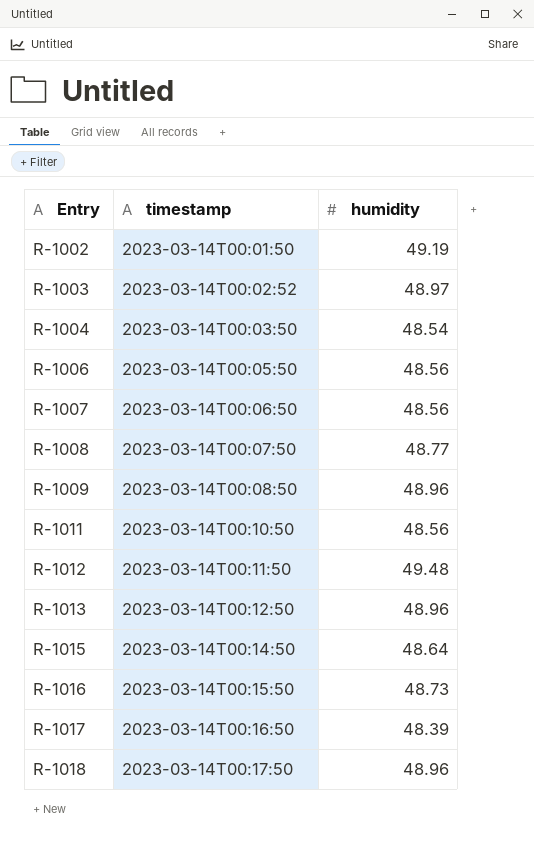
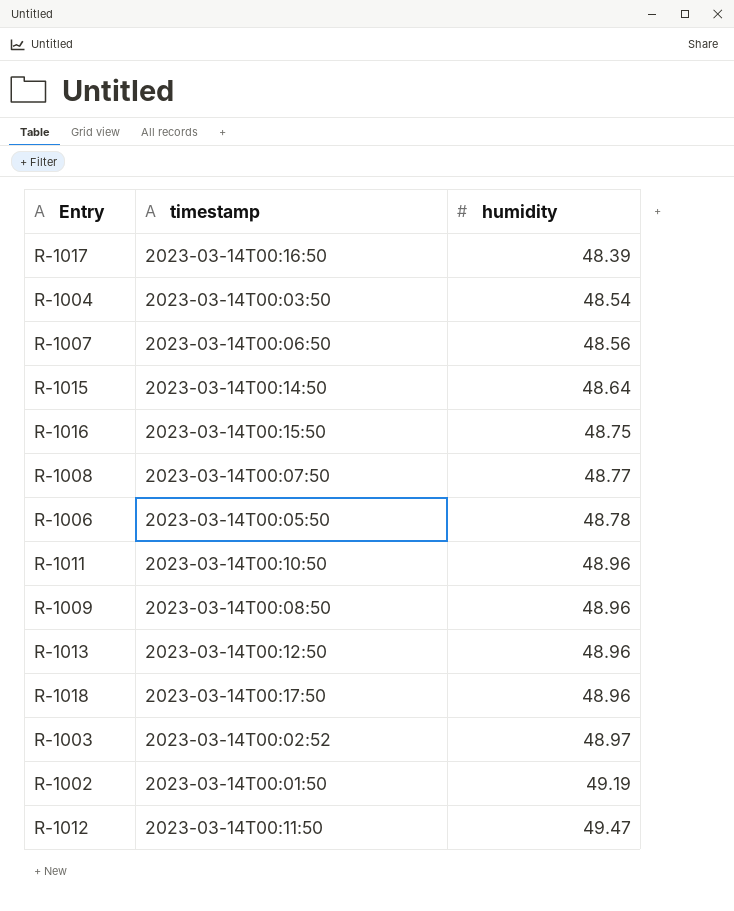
row order: Entry ascending -> humidity ascending
R-1016 | humidity: 48.73 -> 48.75
R-1006 | humidity: 48.56 -> 48.78
R-1011 | humidity: 48.56 -> 48.96
R-1012 | humidity: 49.48 -> 49.47

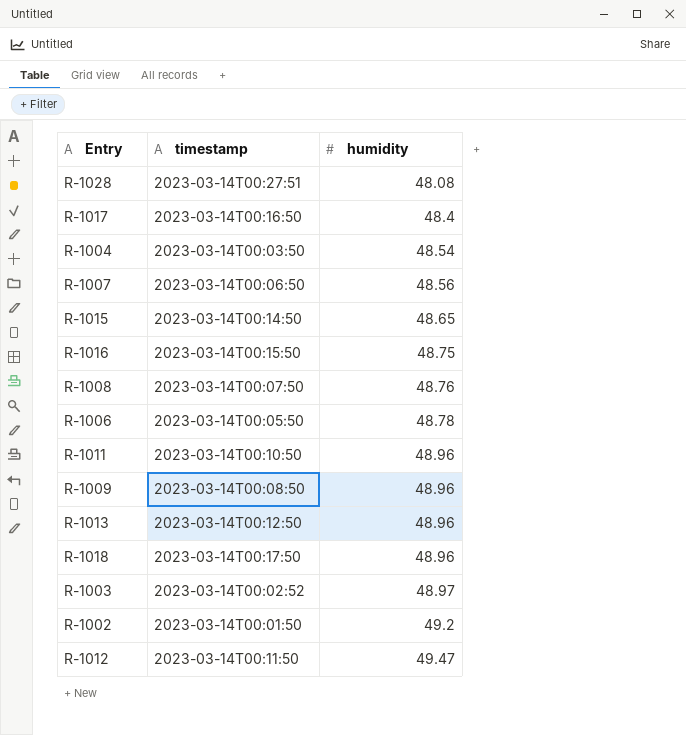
row R-1028: none -> 2023-03-14T00:27:51 | 48.08
R-1017 | humidity: 48.39 -> 48.4
R-1015 | humidity: 48.64 -> 48.65
R-1008 | humidity: 48.77 -> 48.76
R-1002 | humidity: 49.19 -> 49.2

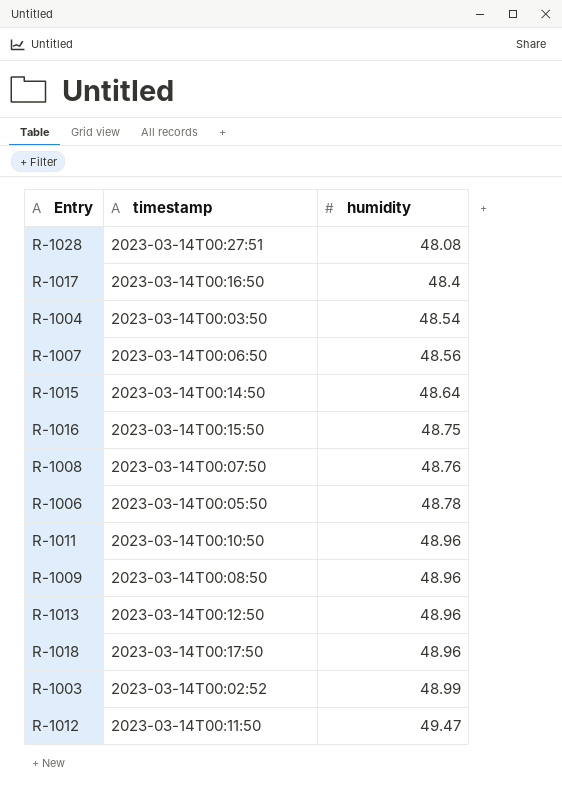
row R-1002: 2023-03-14T00:01:50 | 49.2 -> none
R-1015 | humidity: 48.65 -> 48.64
R-1003 | humidity: 48.97 -> 48.99

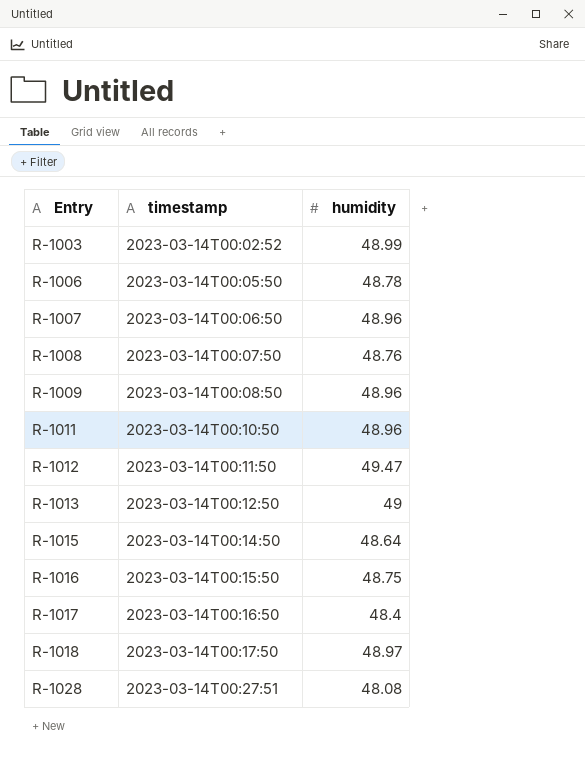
row order: humidity ascending -> Entry ascending
row R-1004: 2023-03-14T00:03:50 | 48.54 -> none
R-1007 | humidity: 48.56 -> 48.96
R-1013 | humidity: 48.96 -> 49
R-1018 | humidity: 48.96 -> 48.97

